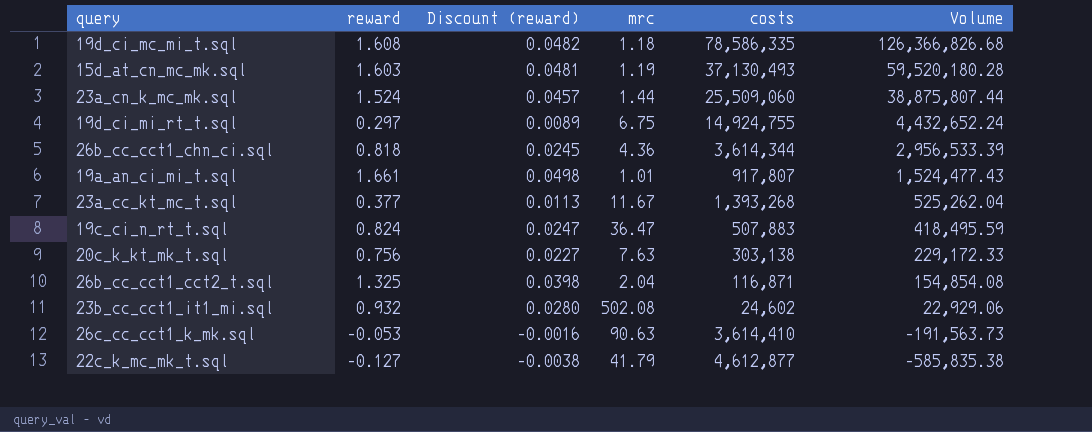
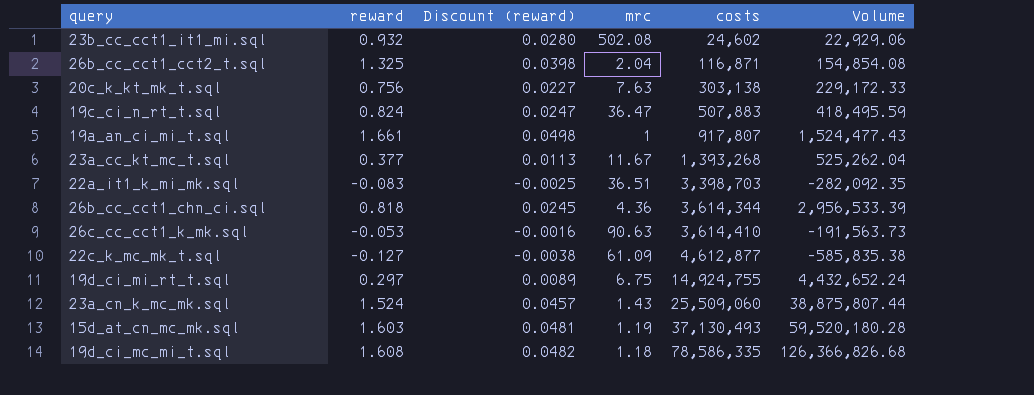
row order: Volume descending -> costs ascending
19a_an_ci_mi_t.sql | mrc: 1.01 -> 1
row 22a_it1_k_mi_mk.sql: none -> -0.083 | -0.0025 | 36.51 | 3,398,703 | -282,092.35
22c_k_mc_mk_t.sql | mrc: 41.79 -> 61.09
23a_cn_k_mc_mk.sql | mrc: 1.44 -> 1.43

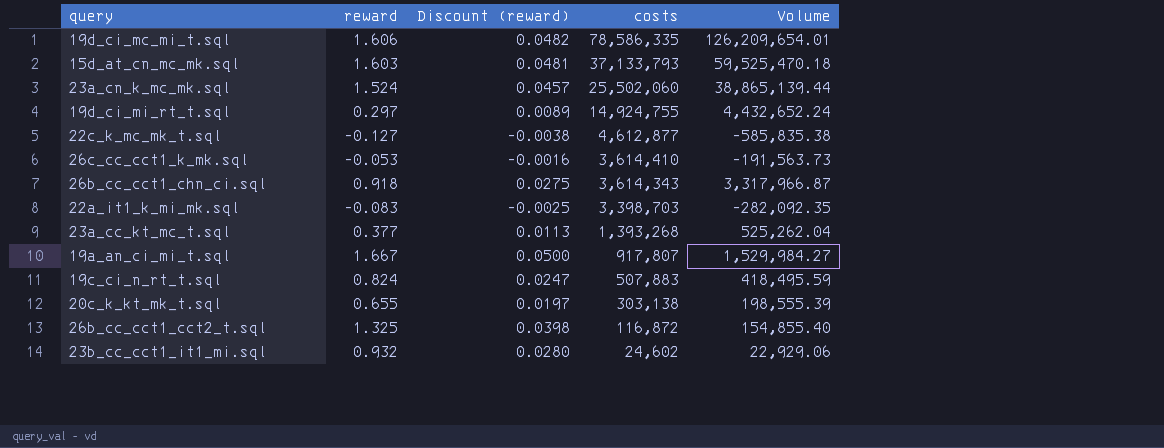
row order: costs ascending -> costs descending
column mrc | position: 4 -> none
19d_ci_mc_mi_t.sql | reward: 1.608 -> 1.606
19d_ci_mc_mi_t.sql | Volume: 126,366,826.68 -> 126,209,654.01
15d_at_cn_mc_mk.sql | costs: 37,130,493 -> 37,133,793
15d_at_cn_mc_mk.sql | Volume: 59,520,180.28 -> 59,525,470.18
23a_cn_k_mc_mk.sql | costs: 25,509,060 -> 25,502,060
23a_cn_k_mc_mk.sql | Volume: 38,875,807.44 -> 38,865,139.44
26b_cc_cct1_chn_ci.sql | reward: 0.818 -> 0.918
26b_cc_cct1_chn_ci.sql | Discount (reward): 0.0245 -> 0.0275
26b_cc_cct1_chn_ci.sql | costs: 3,614,344 -> 3,614,343
26b_cc_cct1_chn_ci.sql | Volume: 2,956,533.39 -> 3,317,966.87
19a_an_ci_mi_t.sql | reward: 1.661 -> 1.667
19a_an_ci_mi_t.sql | Discount (reward): 0.0498 -> 0.0500
19a_an_ci_mi_t.sql | Volume: 1,524,477.43 -> 1,529,984.27
20c_k_kt_mk_t.sql | reward: 0.756 -> 0.655
20c_k_kt_mk_t.sql | Discount (reward): 0.0227 -> 0.0197
20c_k_kt_mk_t.sql | Volume: 229,172.33 -> 198,555.39
26b_cc_cct1_cct2_t.sql | costs: 116,871 -> 116,872
26b_cc_cct1_cct2_t.sql | Volume: 154,854.08 -> 154,855.40

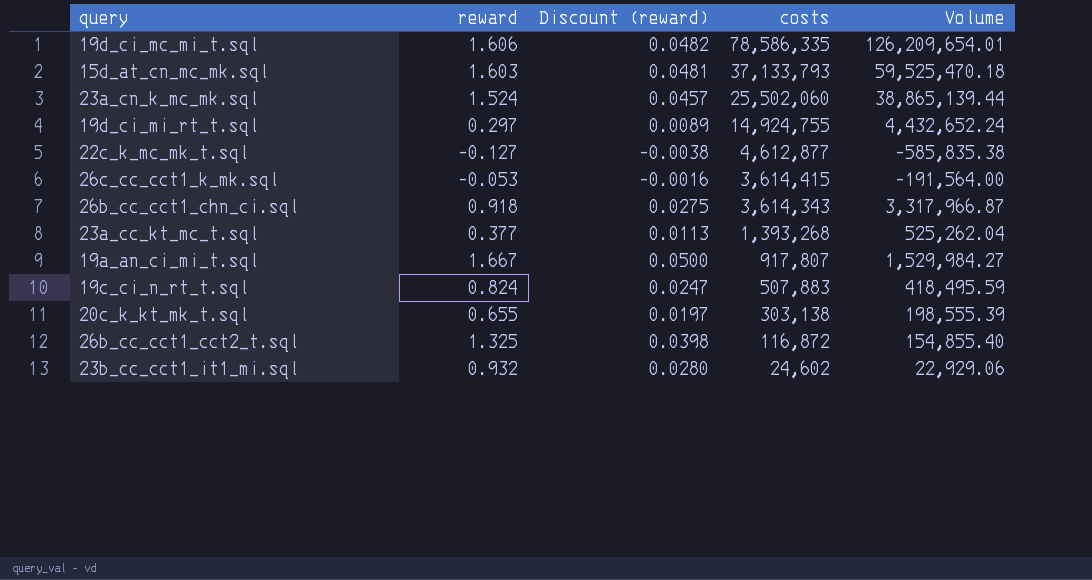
row 22a_it1_k_mi_mk.sql: -0.083 | -0.0025 | 3,398,703 | -282,092.35 -> none
26c_cc_cct1_k_mk.sql | costs: 3,614,410 -> 3,614,415
26c_cc_cct1_k_mk.sql | Volume: -191,563.73 -> -191,564.00

